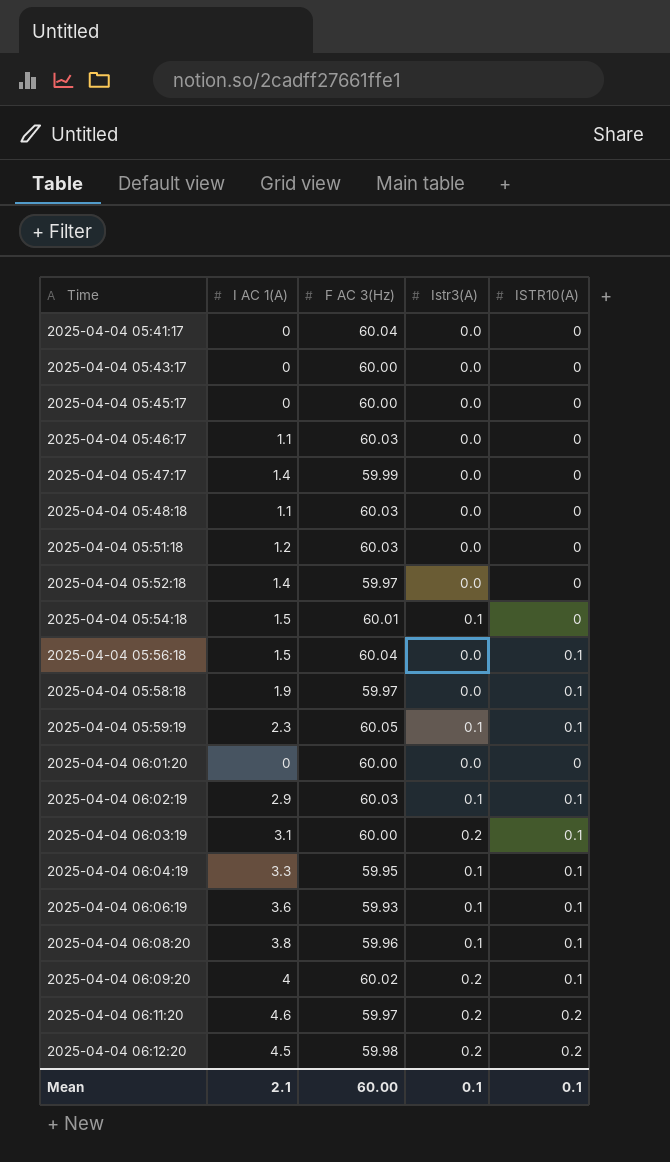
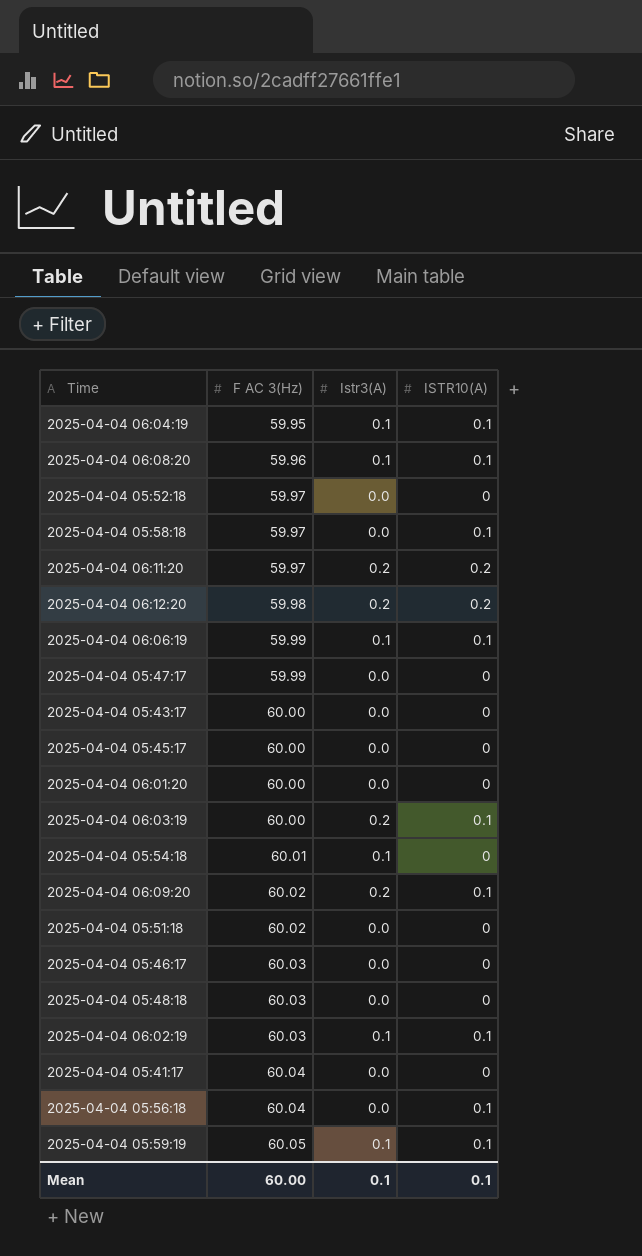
row order: Time ascending -> F AC 3(Hz) ascending
column I AC 1(A) | position: 2 -> none
2025-04-04 06:06:19 | F AC 3(Hz): 59.93 -> 59.99
2025-04-04 05:51:18 | F AC 3(Hz): 60.03 -> 60.02

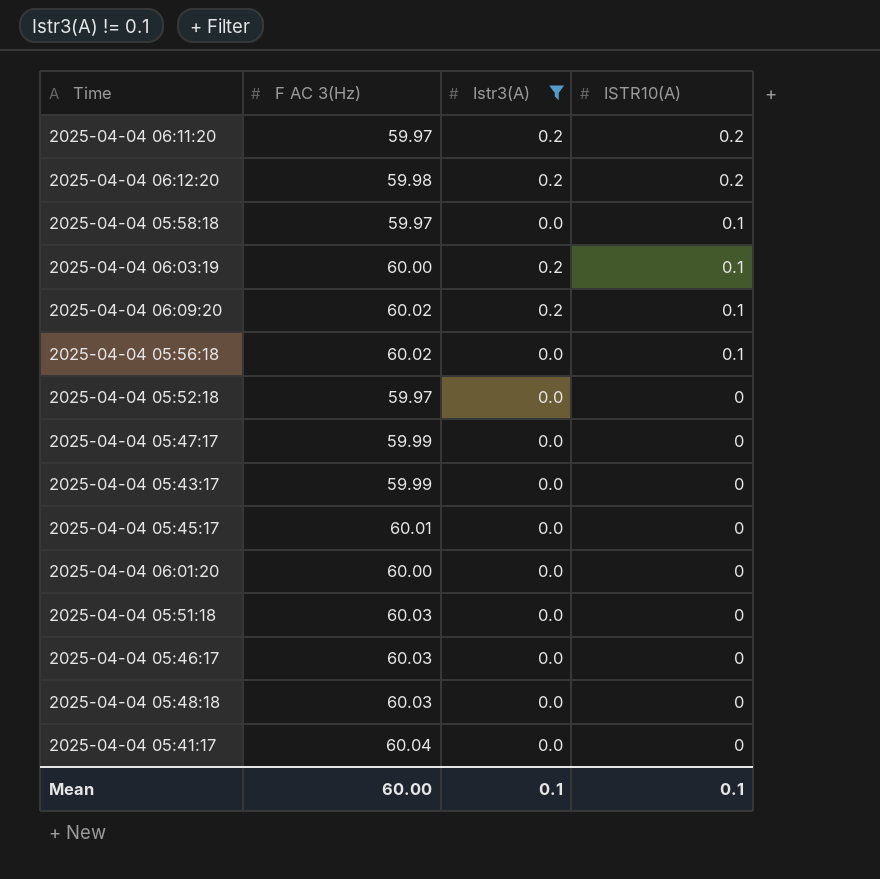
filter: none -> Istr3(A) != 0.1
row order: F AC 3(Hz) ascending -> ISTR10(A) descending
2025-04-04 05:56:18 | F AC 3(Hz): 60.04 -> 60.02
2025-04-04 05:43:17 | F AC 3(Hz): 60.00 -> 59.99
2025-04-04 05:45:17 | F AC 3(Hz): 60.00 -> 60.01
2025-04-04 05:51:18 | F AC 3(Hz): 60.02 -> 60.03

